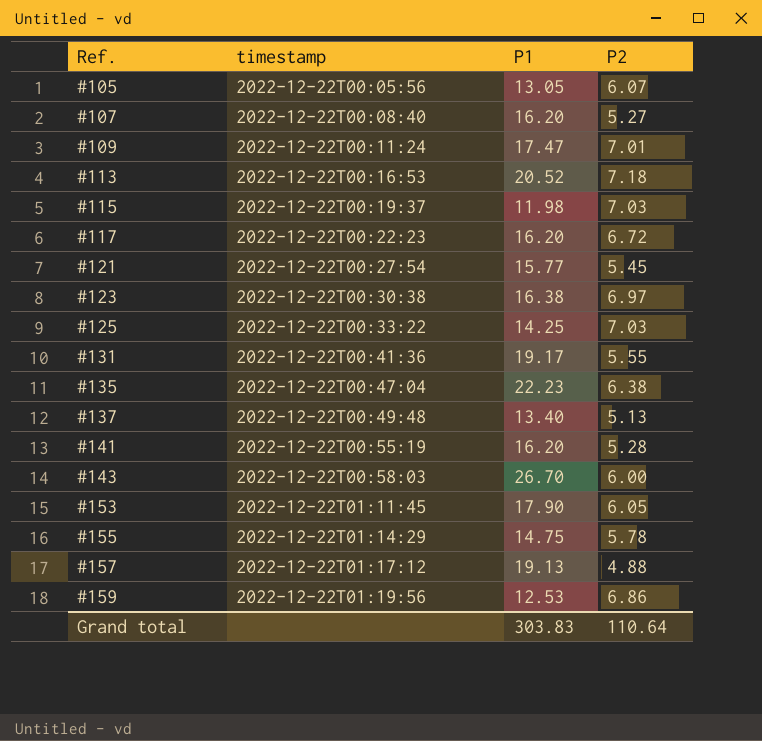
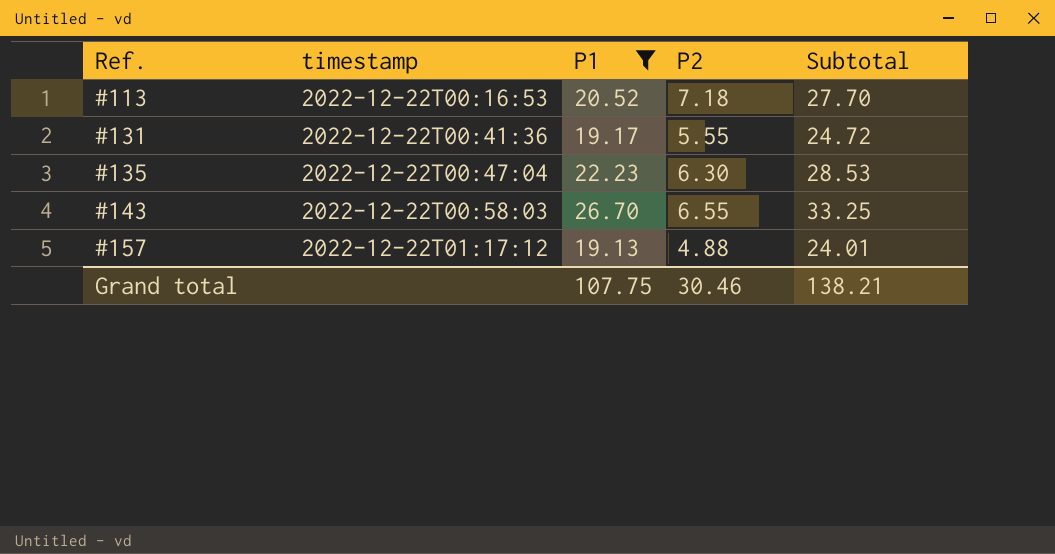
filter: none -> P1 >= 19.13
column Subtotal | formula: none -> [P1] + [P2]
#135 | P2: 6.38 -> 6.30
#143 | P2: 6.00 -> 6.55
Grand total | P1: 303.83 -> 107.75
Grand total | P2: 110.64 -> 30.46

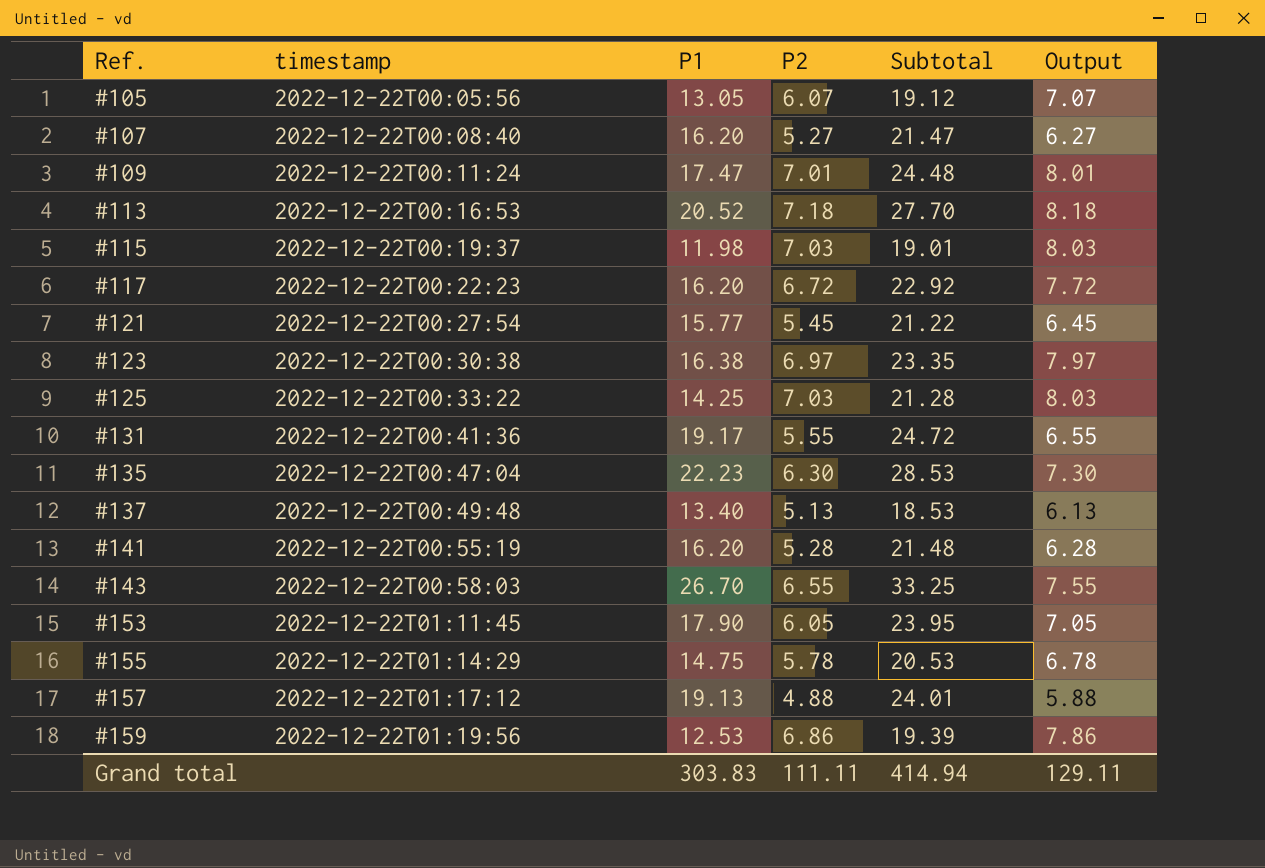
filter: P1 >= 19.13 -> none
column Output | formula: none -> [P2] + 1
Grand total | P1: 107.75 -> 303.83
Grand total | P2: 30.46 -> 111.11
Grand total | Subtotal: 138.21 -> 414.94

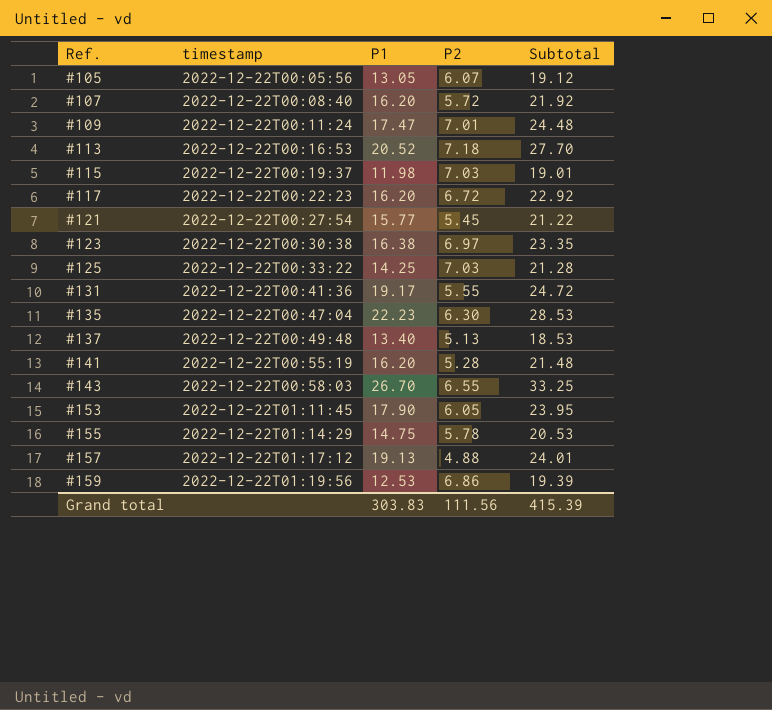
column Output | formula: [P2] + 1 -> none
#107 | P2: 5.27 -> 5.72
#107 | Subtotal: 21.47 -> 21.92
Grand total | P2: 111.11 -> 111.56
Grand total | Subtotal: 414.94 -> 415.39

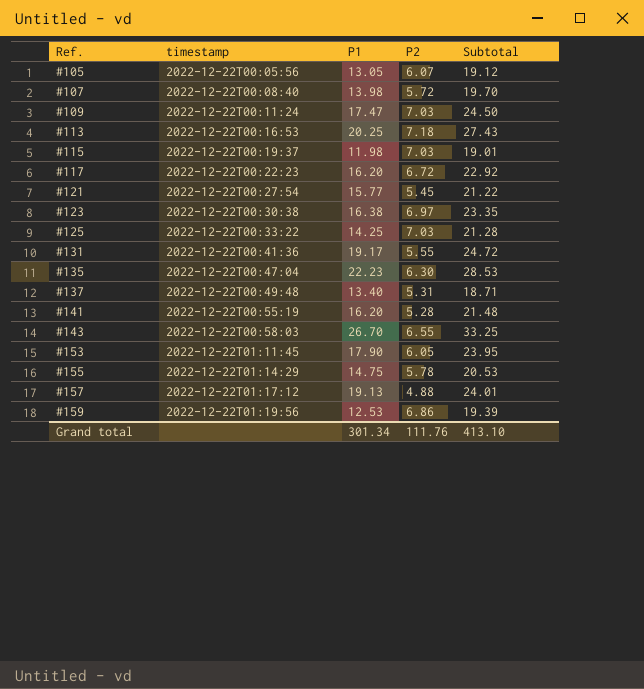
#107 | P1: 16.20 -> 13.98
#107 | Subtotal: 21.92 -> 19.70
#109 | P2: 7.01 -> 7.03
#109 | Subtotal: 24.48 -> 24.50
#113 | P1: 20.52 -> 20.25
#113 | Subtotal: 27.70 -> 27.43
#137 | P2: 5.13 -> 5.31
#137 | Subtotal: 18.53 -> 18.71
Grand total | P1: 303.83 -> 301.34
Grand total | P2: 111.56 -> 111.76
Grand total | Subtotal: 415.39 -> 413.10

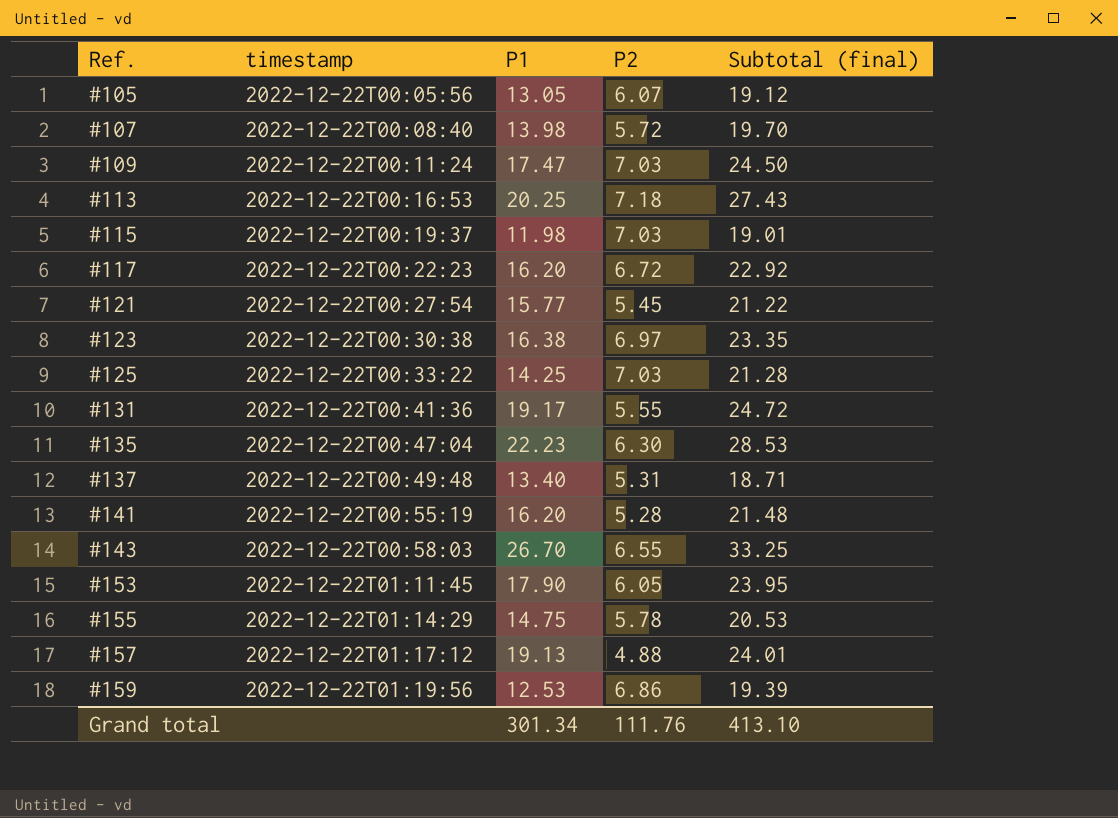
column name: Subtotal -> Subtotal (final)

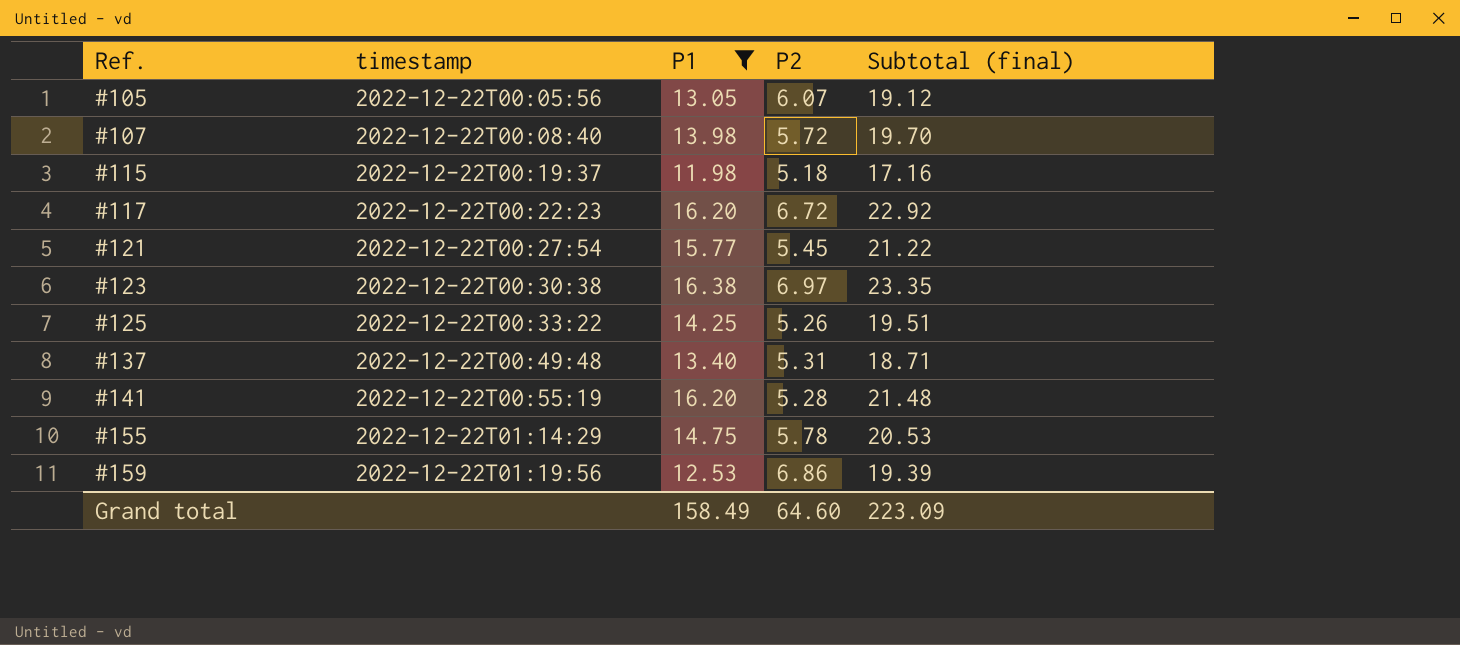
filter: none -> P1 <= 16.38
#115 | P2: 7.03 -> 5.18
#115 | Subtotal (final): 19.01 -> 17.16
#125 | P2: 7.03 -> 5.26
#125 | Subtotal (final): 21.28 -> 19.51
Grand total | P1: 301.34 -> 158.49
Grand total | P2: 111.76 -> 64.60
Grand total | Subtotal (final): 413.10 -> 223.09

